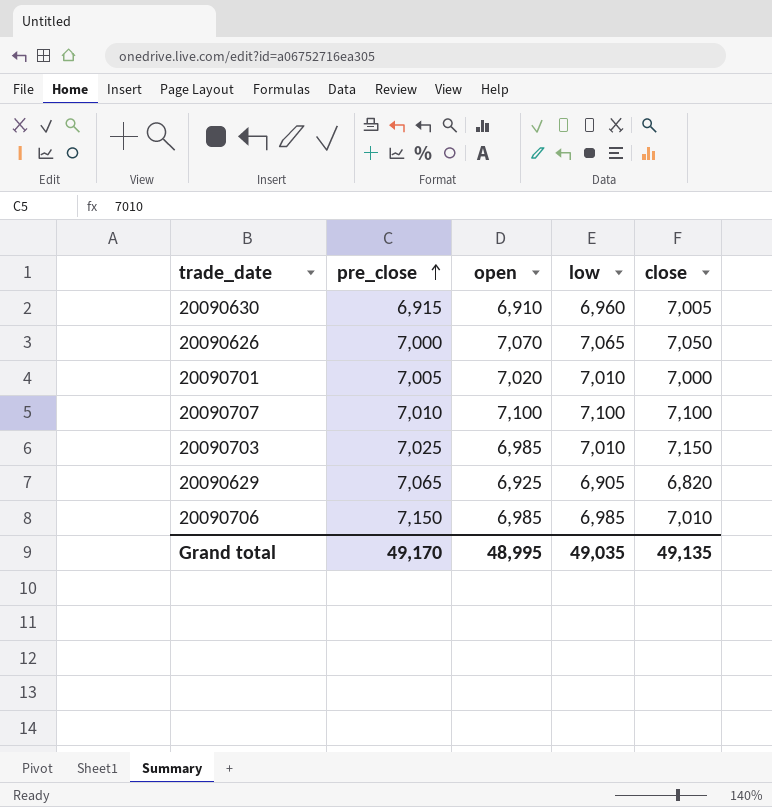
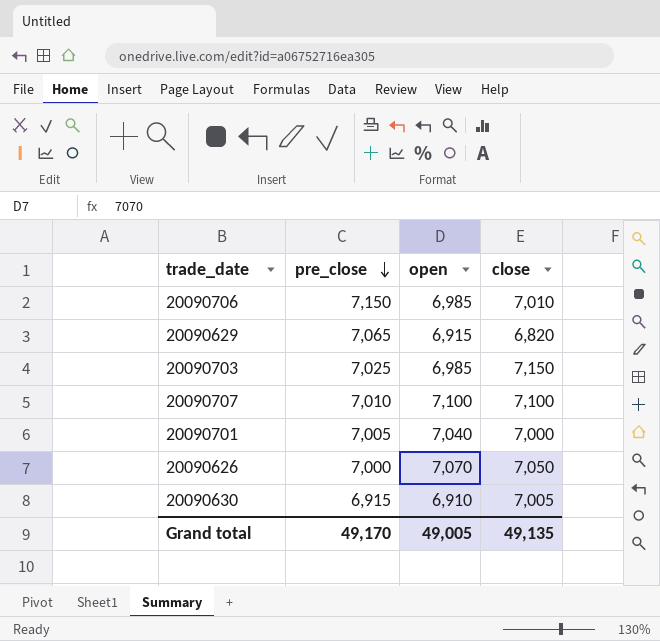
row order: pre_close ascending -> pre_close descending
column low | position: 4 -> none
20090629 | open: 6,925 -> 6,915
20090701 | open: 7,020 -> 7,040
Grand total | open: 48,995 -> 49,005

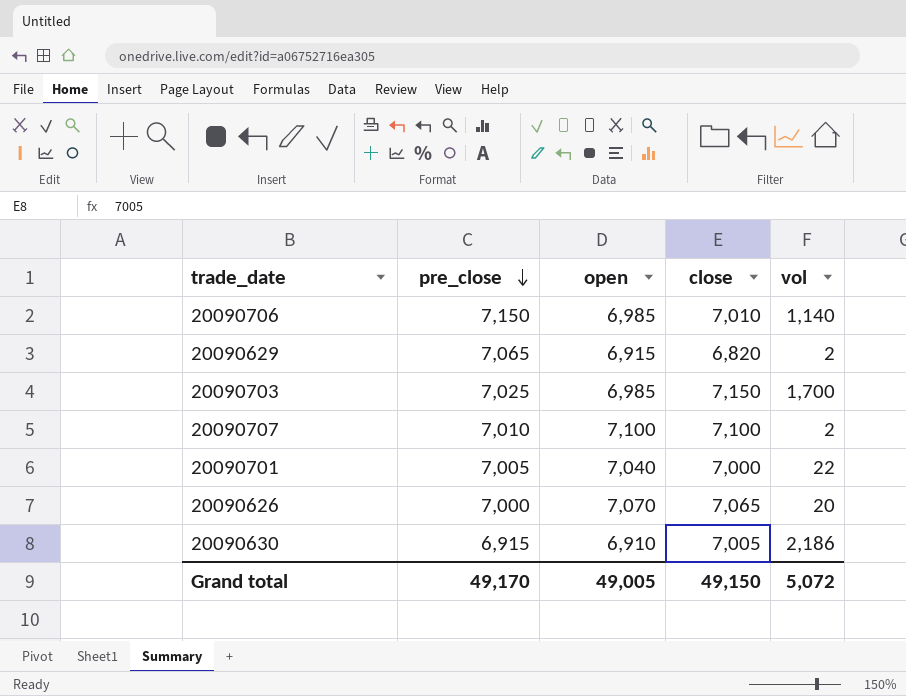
column vol | position: none -> 5
20090626 | close: 7,050 -> 7,065
Grand total | close: 49,135 -> 49,150

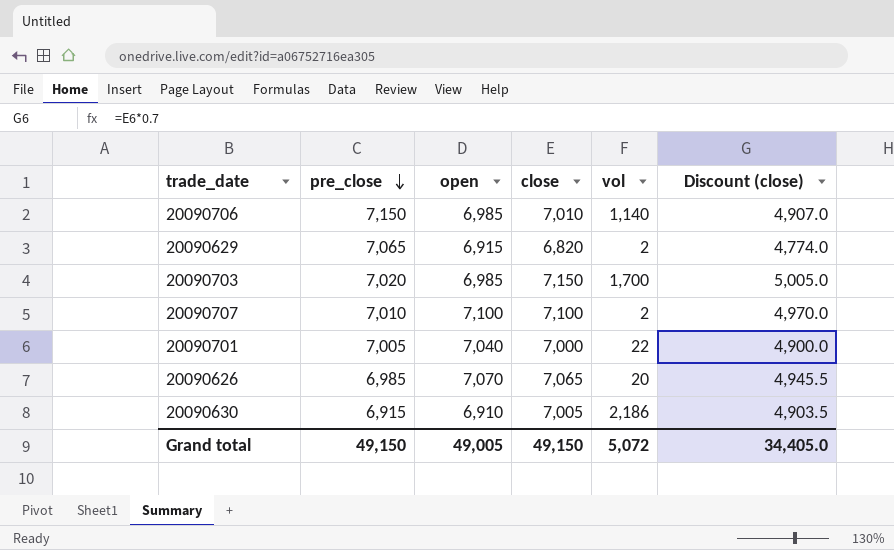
column Discount (close) | formula: none -> [close] * 0.7
20090703 | pre_close: 7,025 -> 7,020
20090626 | pre_close: 7,000 -> 6,985
Grand total | pre_close: 49,170 -> 49,150

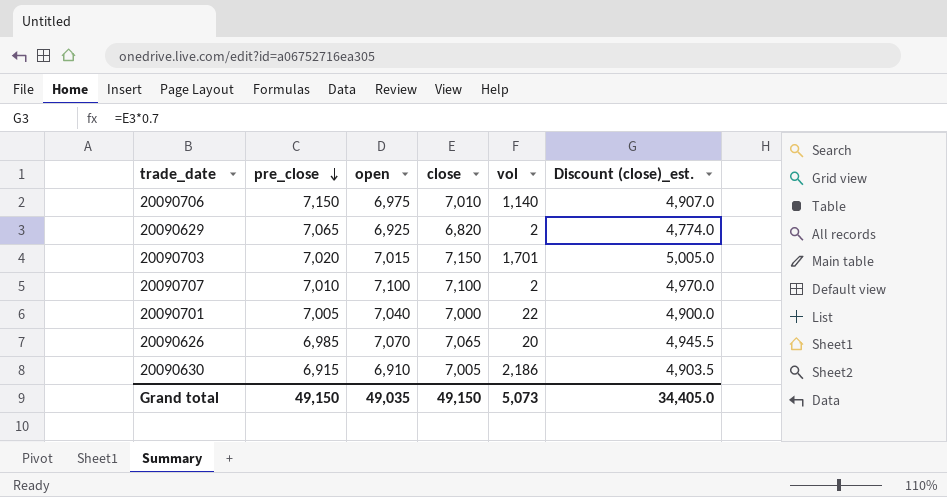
column name: Discount (close) -> Discount (close)_est.
20090706 | open: 6,985 -> 6,975
20090629 | open: 6,915 -> 6,925
20090703 | open: 6,985 -> 7,015
20090703 | vol: 1,700 -> 1,701
Grand total | open: 49,005 -> 49,035
Grand total | vol: 5,072 -> 5,073

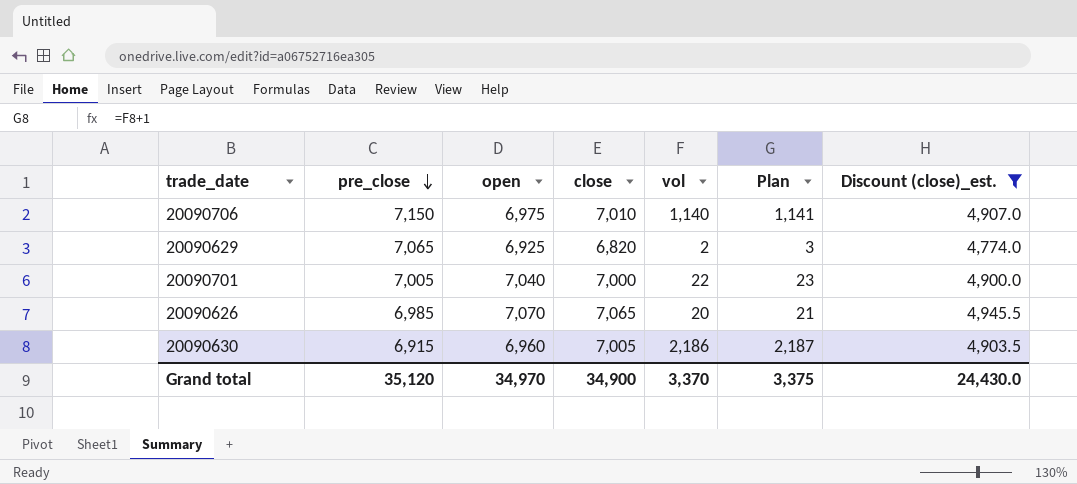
filter: none -> Discount (close)_est. <= 4,945.5
column Plan | formula: none -> [vol] + 1
20090630 | open: 6,910 -> 6,960
Grand total | pre_close: 49,150 -> 35,120
Grand total | open: 49,035 -> 34,970
Grand total | close: 49,150 -> 34,900
Grand total | vol: 5,073 -> 3,370
Grand total | Discount (close)_est.: 34,405.0 -> 24,430.0

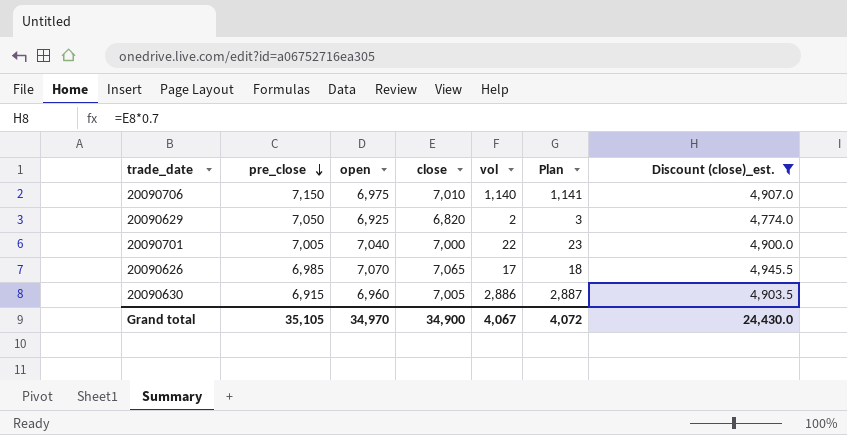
20090629 | pre_close: 7,065 -> 7,050
20090626 | vol: 20 -> 17
20090626 | Plan: 21 -> 18
20090630 | vol: 2,186 -> 2,886
20090630 | Plan: 2,187 -> 2,887
Grand total | pre_close: 35,120 -> 35,105
Grand total | vol: 3,370 -> 4,067
Grand total | Plan: 3,375 -> 4,072

